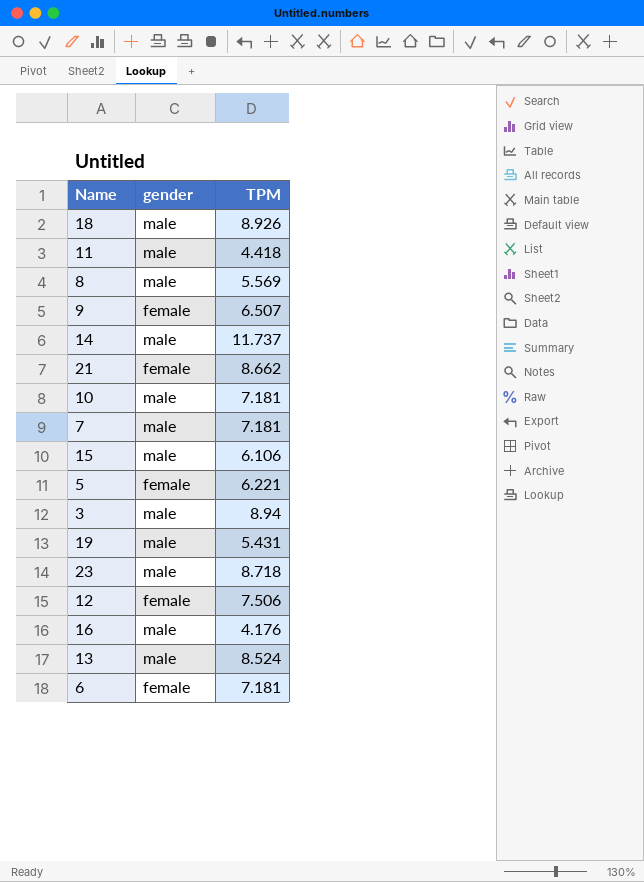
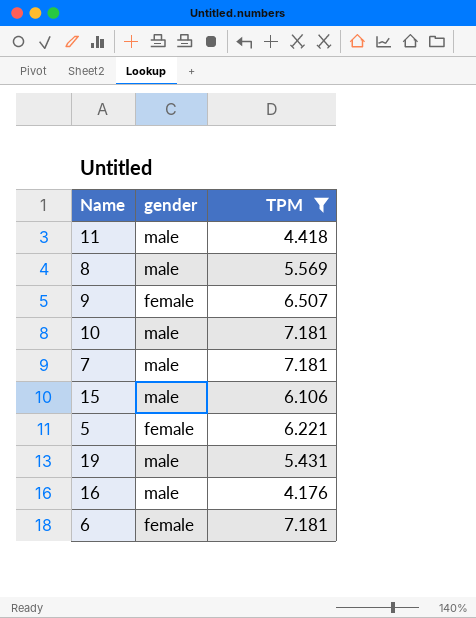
filter: none -> TPM <= 7.181

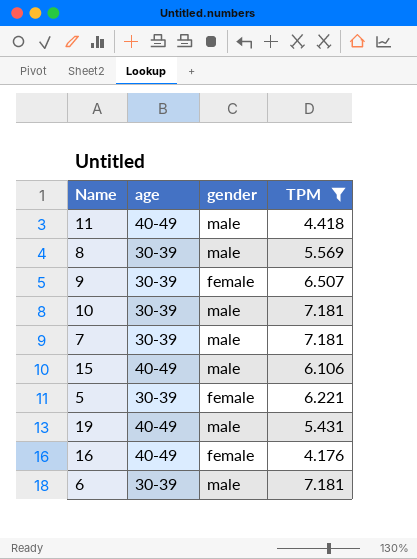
column age | position: none -> 2
16 | gender: male -> female
6 | gender: female -> male

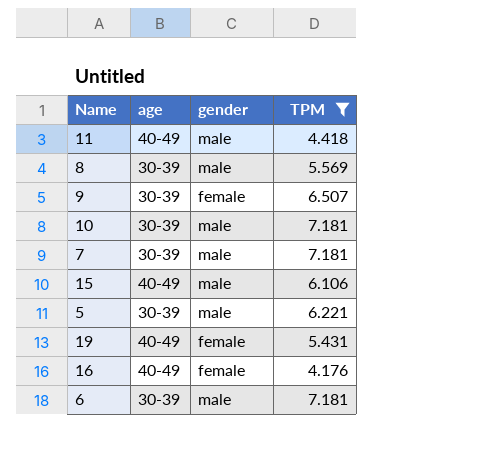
5 | gender: female -> male
19 | gender: male -> female

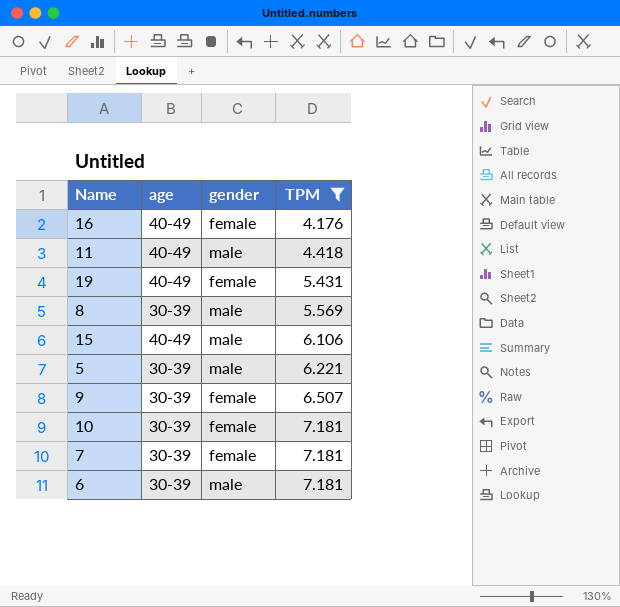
row order: none -> TPM ascending
10 | gender: male -> female
7 | gender: male -> female

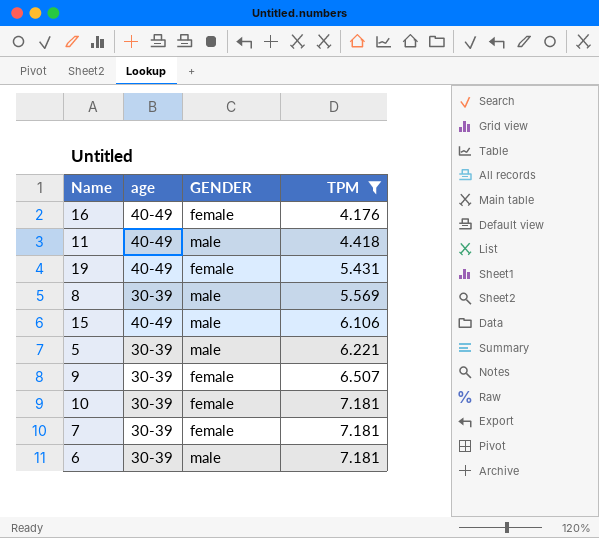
column name: gender -> GENDER

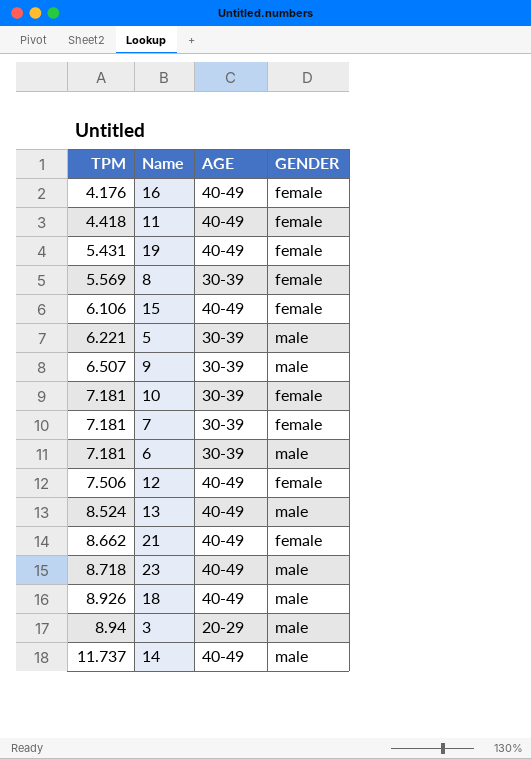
filter: TPM <= 7.181 -> none
column TPM | position: 4 -> 1
column name: age -> AGE
11 | GENDER: male -> female
8 | GENDER: male -> female
15 | GENDER: male -> female
9 | GENDER: female -> male

